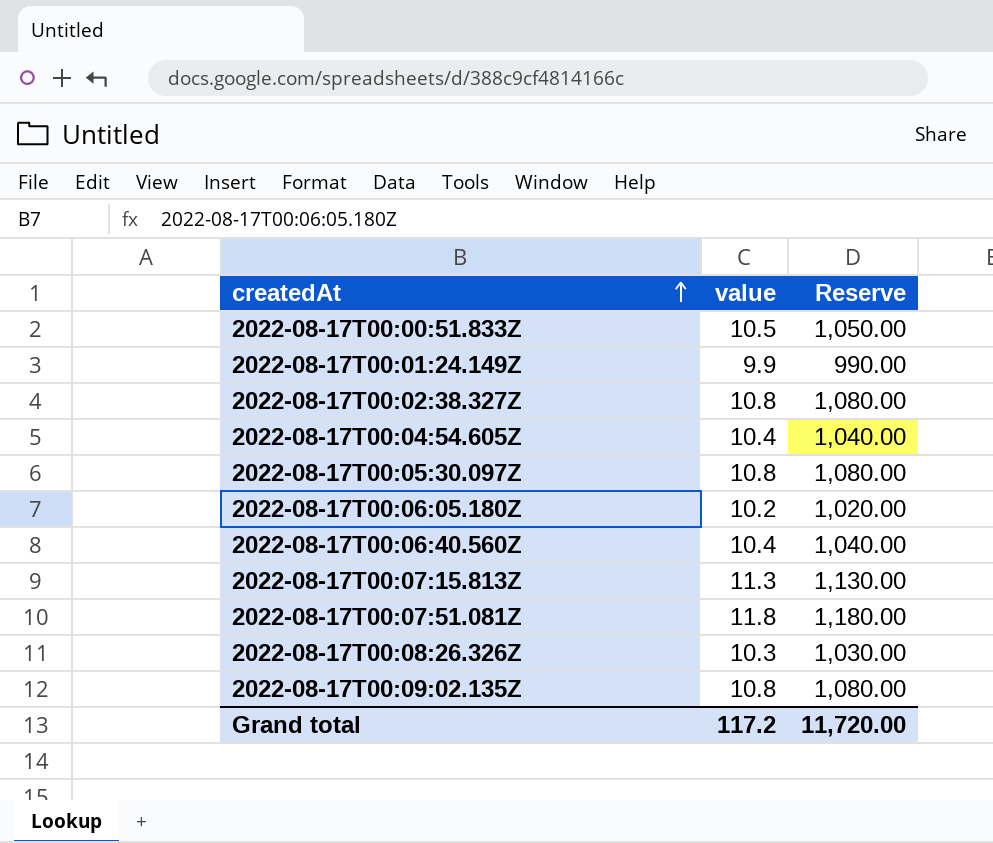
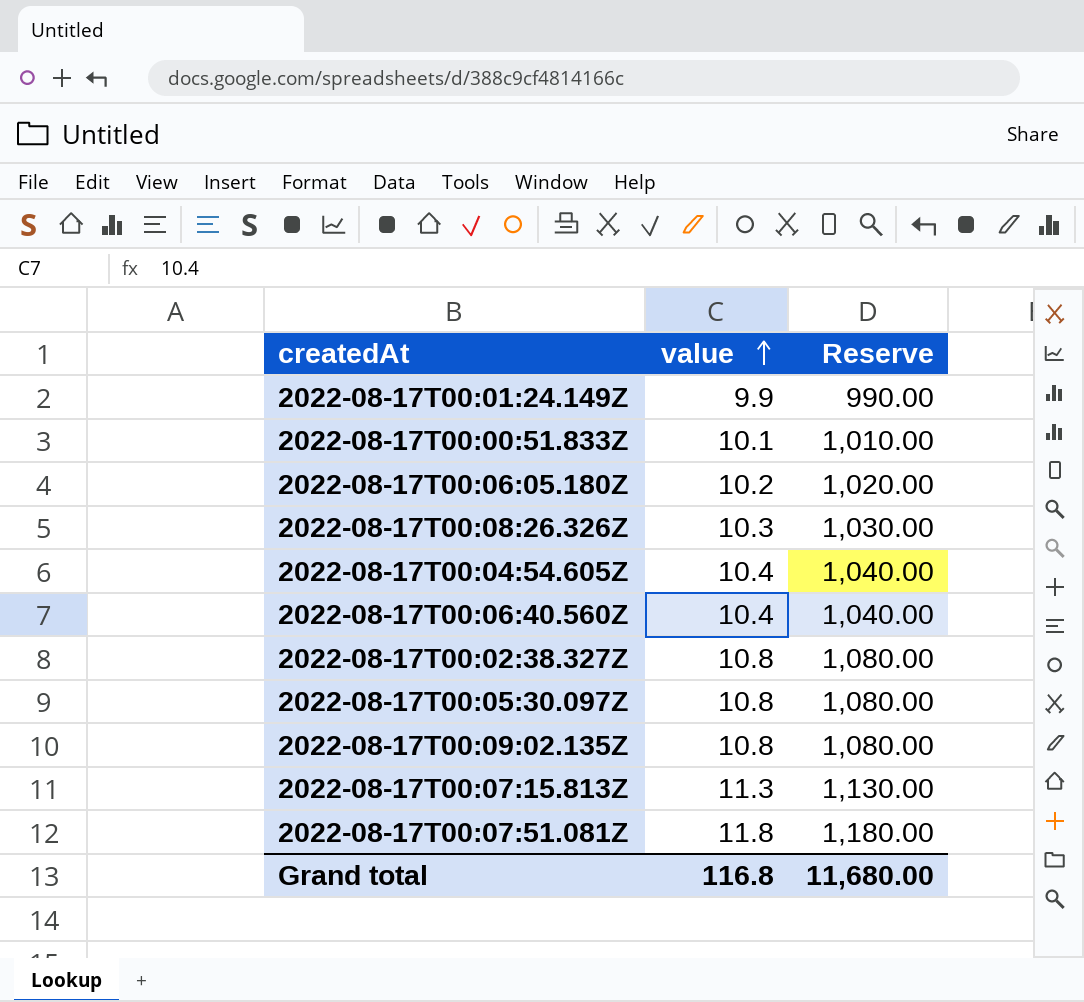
row order: createdAt ascending -> value ascending
2022-08-17T00:00:51.833Z | value: 10.5 -> 10.1
2022-08-17T00:00:51.833Z | Reserve: 1,050.00 -> 1,010.00
Grand total | value: 117.2 -> 116.8
Grand total | Reserve: 11,720.00 -> 11,680.00

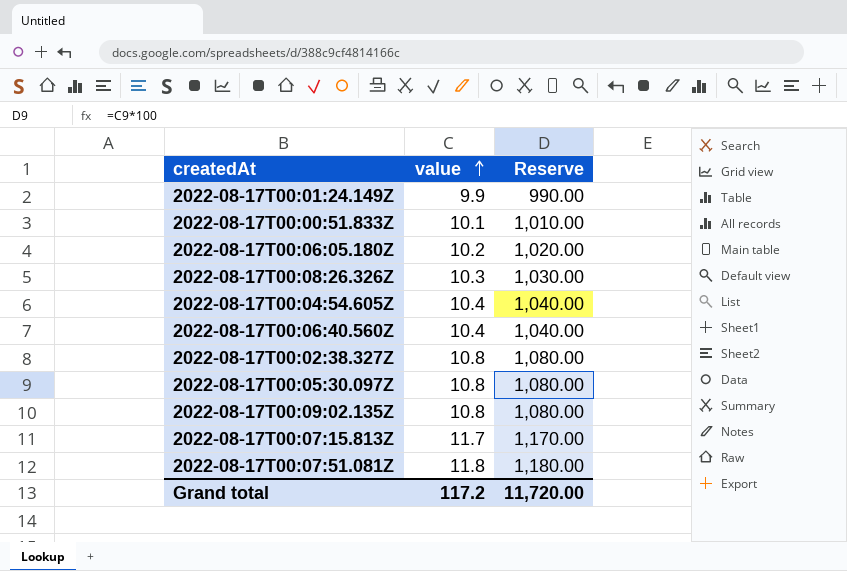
2022-08-17T00:07:15.813Z | value: 11.3 -> 11.7
2022-08-17T00:07:15.813Z | Reserve: 1,130.00 -> 1,170.00
Grand total | value: 116.8 -> 117.2
Grand total | Reserve: 11,680.00 -> 11,720.00

